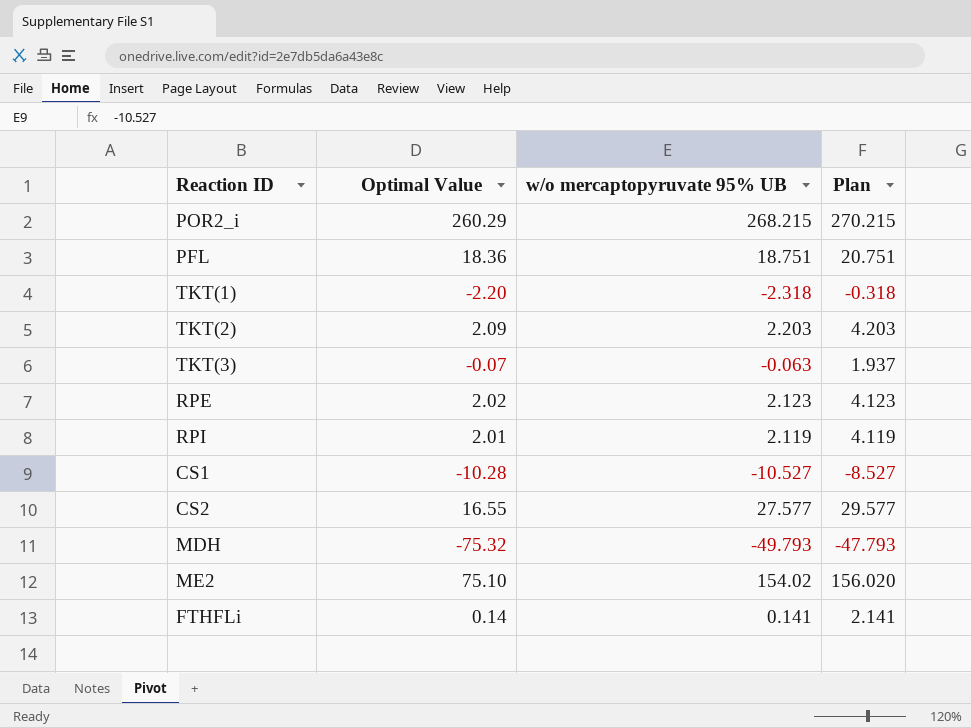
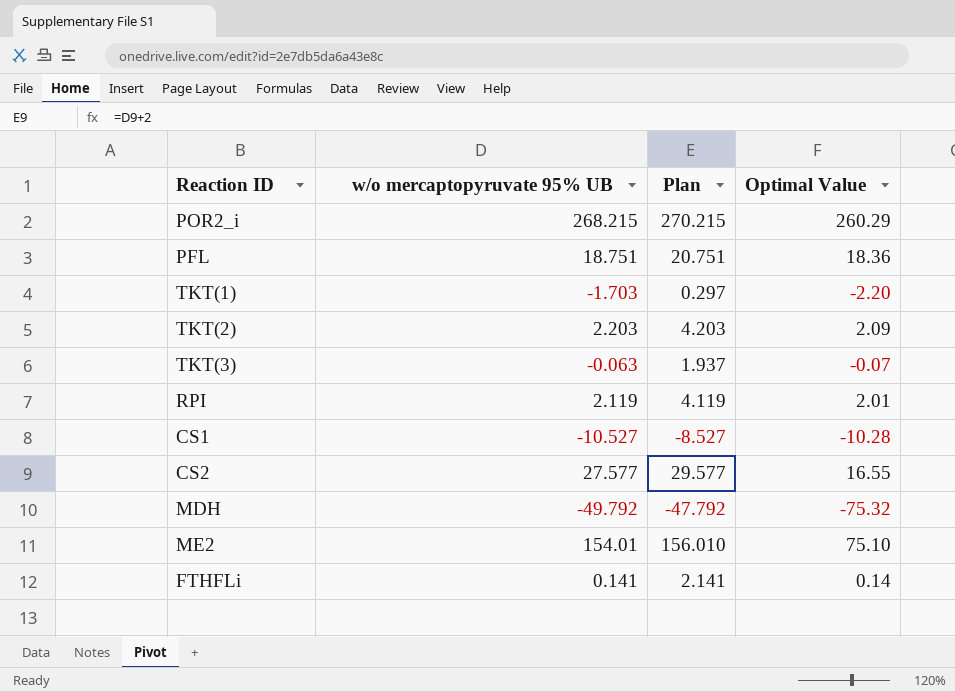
column Optimal Value | position: 2 -> 4
row RPE: 2.02 | 2.123 | 4.123 -> none
TKT(1) | w/o mercaptopyruvate 95% UB: -2.318 -> -1.703
TKT(1) | Plan: -0.318 -> 0.297
MDH | w/o mercaptopyruvate 95% UB: -49.793 -> -49.792
MDH | Plan: -47.793 -> -47.792
ME2 | w/o mercaptopyruvate 95% UB: 154.02 -> 154.01
ME2 | Plan: 156.020 -> 156.010

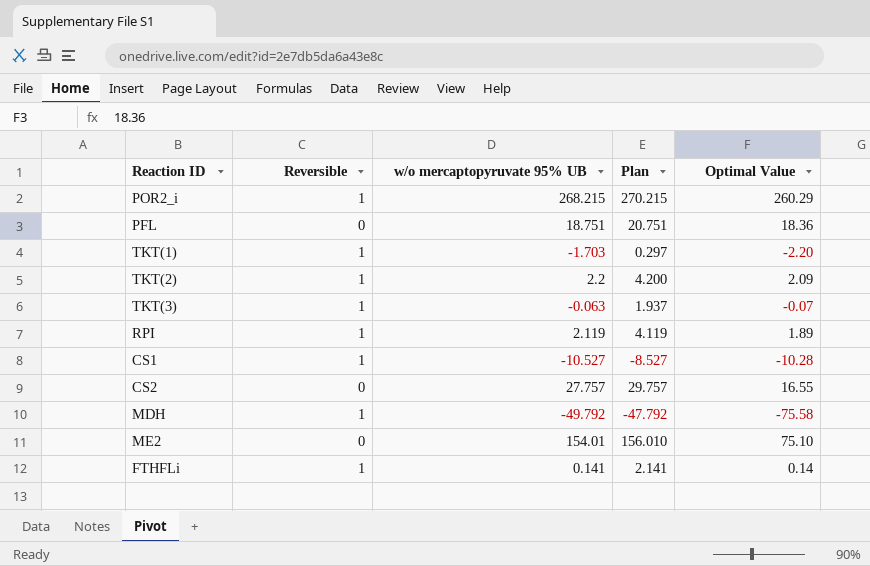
column Reversible | position: none -> 2
TKT(2) | w/o mercaptopyruvate 95% UB: 2.203 -> 2.2
TKT(2) | Plan: 4.203 -> 4.200
RPI | Optimal Value: 2.01 -> 1.89
CS2 | w/o mercaptopyruvate 95% UB: 27.577 -> 27.757
CS2 | Plan: 29.577 -> 29.757
MDH | Optimal Value: -75.32 -> -75.58

